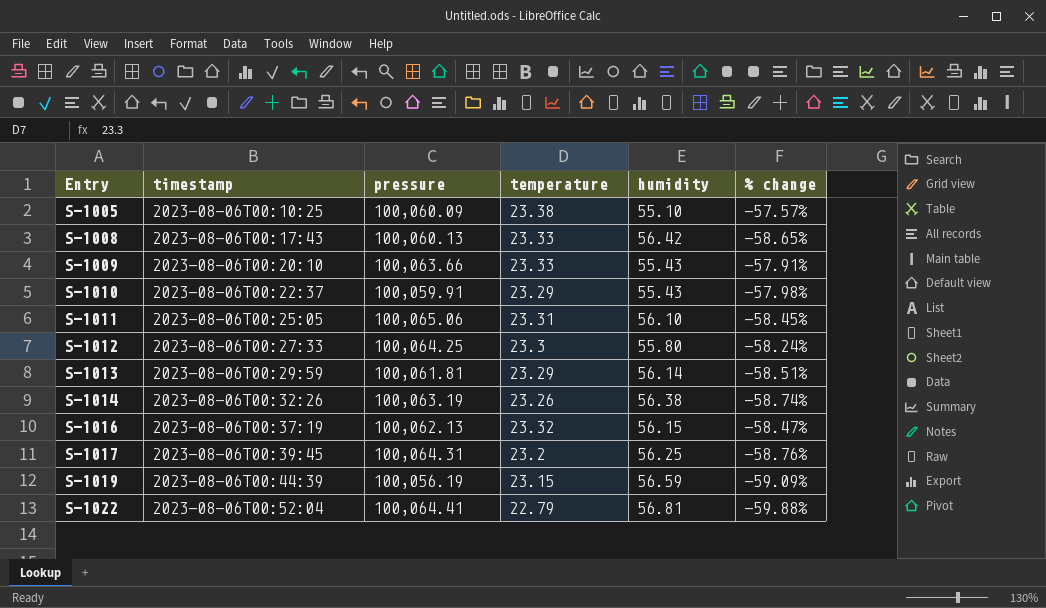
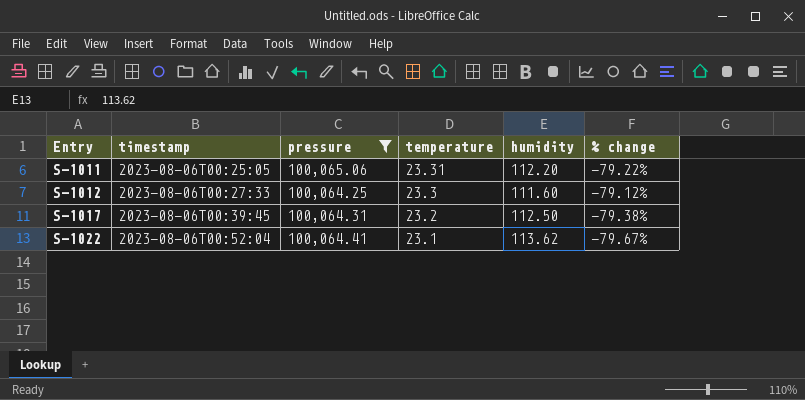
filter: none -> pressure >= 100,064.25
S-1011 | humidity: 56.10 -> 112.20
S-1011 | % change: -58.45% -> -79.22%
S-1012 | humidity: 55.80 -> 111.60
S-1012 | % change: -58.24% -> -79.12%
S-1017 | humidity: 56.25 -> 112.50
S-1017 | % change: -58.76% -> -79.38%
S-1022 | temperature: 22.79 -> 23.1
S-1022 | humidity: 56.81 -> 113.62
S-1022 | % change: -59.88% -> -79.67%

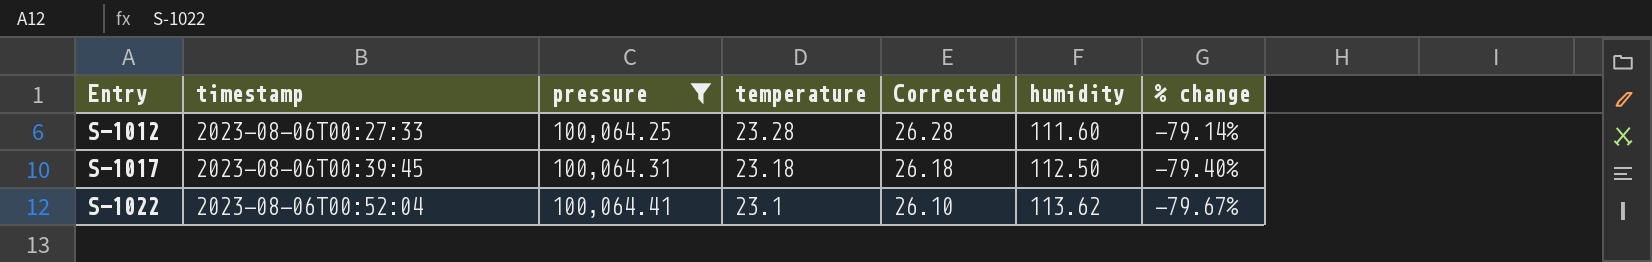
column Corrected | formula: none -> [temperature] + 3
row S-1011: 2023-08-06T00:25:05 | 100,065.06 | 23.31 | 112.20 | -79.22% -> none
S-1012 | temperature: 23.3 -> 23.28
S-1012 | % change: -79.12% -> -79.14%
S-1017 | temperature: 23.2 -> 23.18
S-1017 | % change: -79.38% -> -79.40%

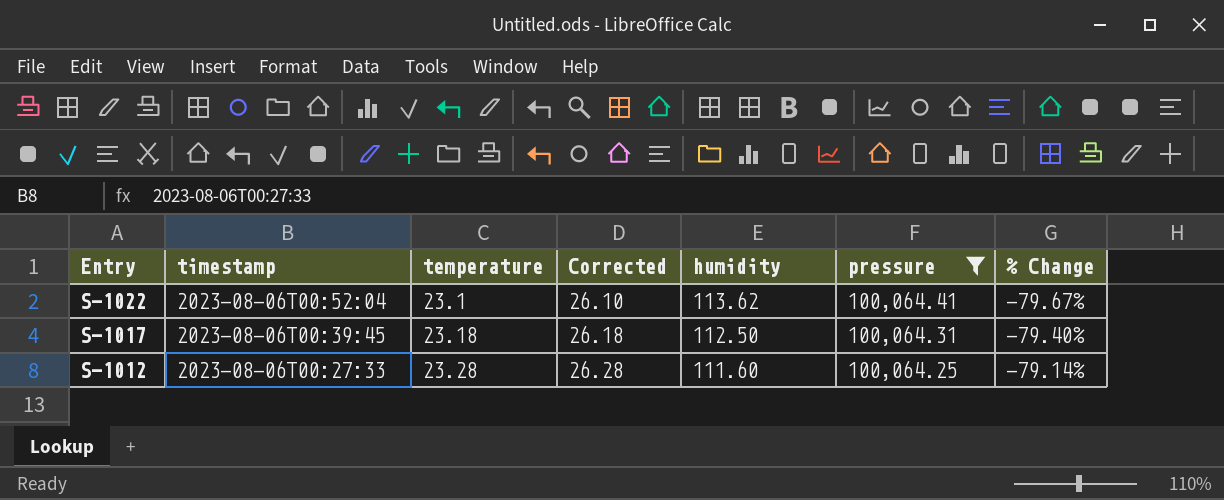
row order: Entry ascending -> Entry descending
column pressure | position: 3 -> 6
column name: % change -> % Change

